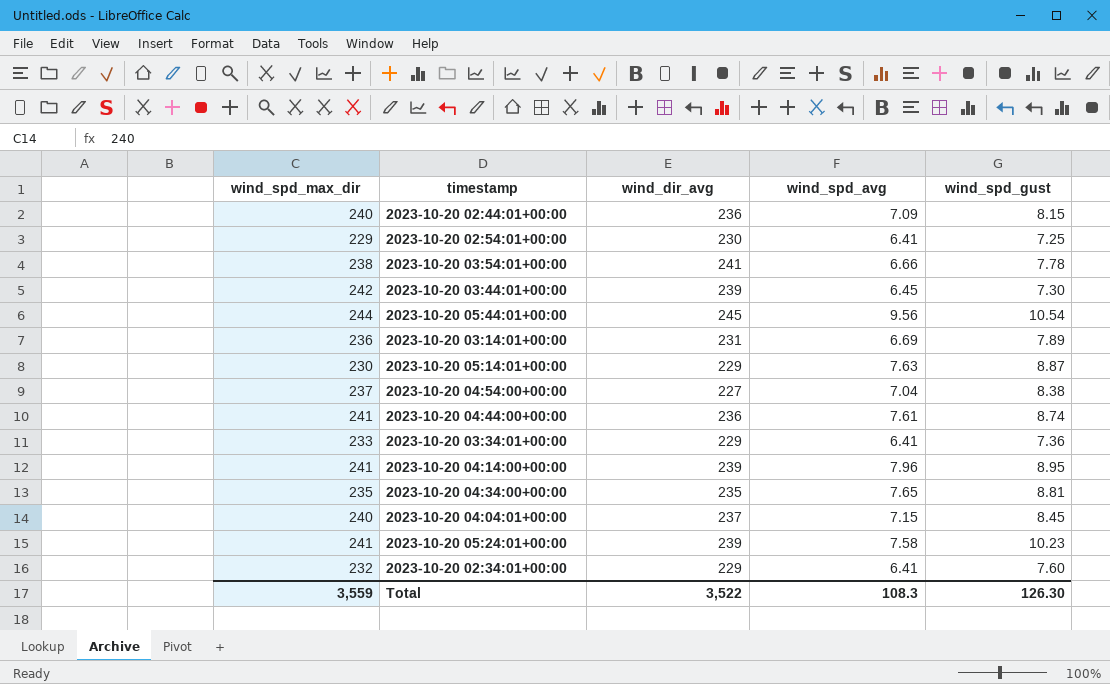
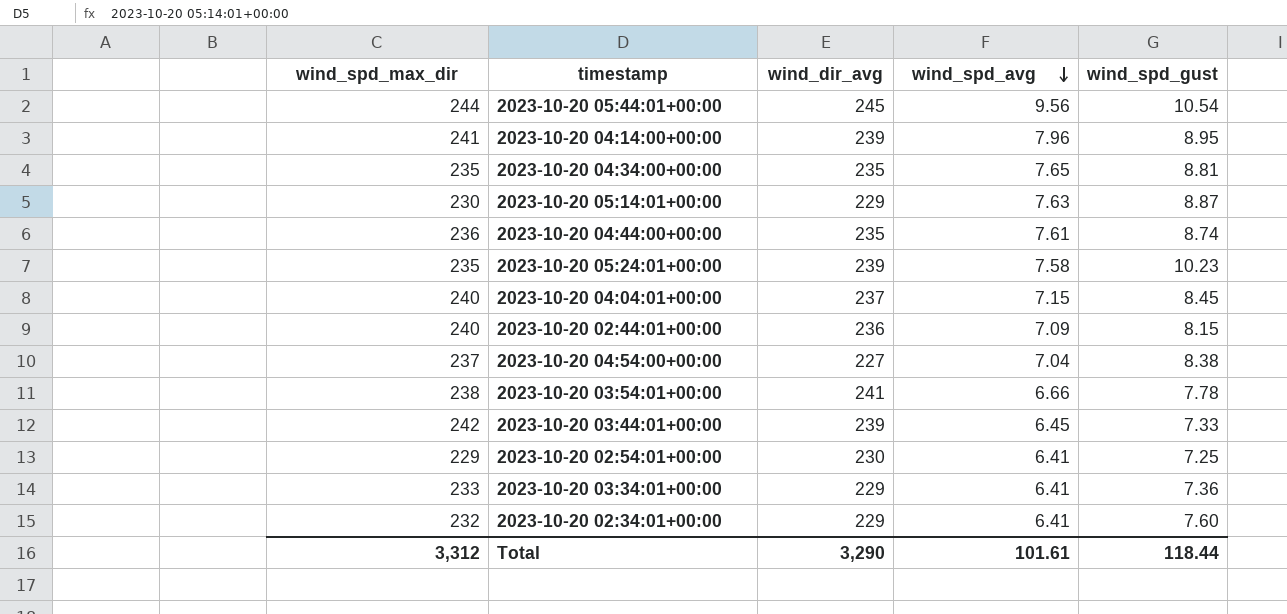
row order: none -> wind_spd_avg descending
row 2023-10-20 03:14:01+00:00: 236 | 231 | 6.69 | 7.89 -> none
2023-10-20 04:44:00+00:00 | wind_spd_max_dir: 241 -> 236
2023-10-20 04:44:00+00:00 | wind_dir_avg: 236 -> 235
2023-10-20 05:24:01+00:00 | wind_spd_max_dir: 241 -> 235
2023-10-20 03:44:01+00:00 | wind_spd_gust: 7.30 -> 7.33
Total | wind_spd_max_dir: 3,559 -> 3,312
Total | wind_dir_avg: 3,522 -> 3,290
Total | wind_spd_avg: 108.3 -> 101.61
Total | wind_spd_gust: 126.30 -> 118.44

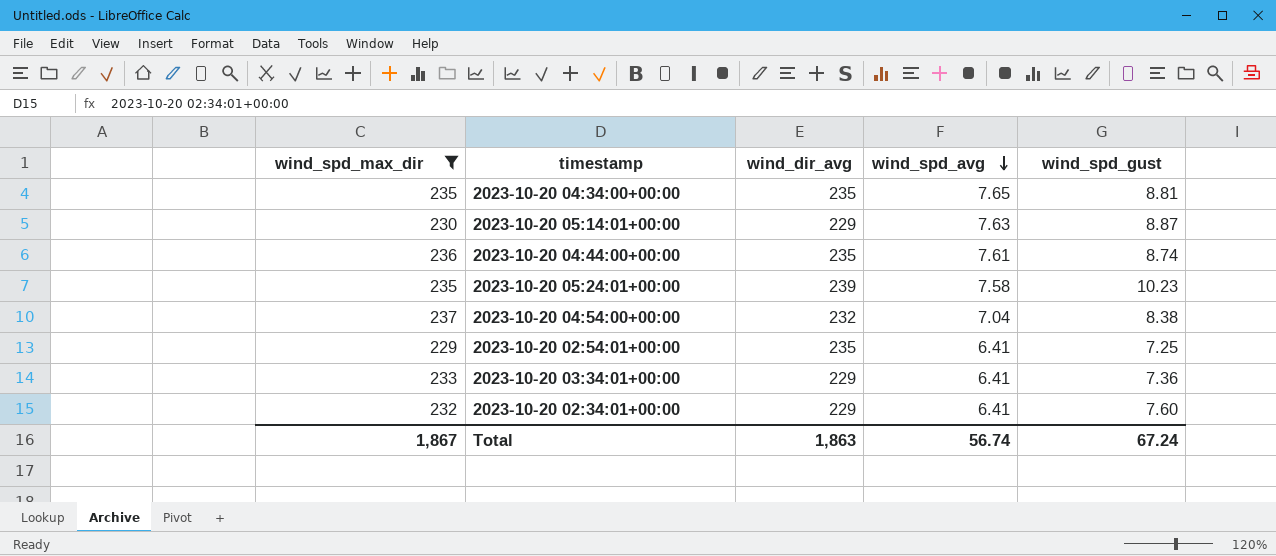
filter: none -> wind_spd_max_dir <= 237
2023-10-20 04:54:00+00:00 | wind_dir_avg: 227 -> 232
2023-10-20 02:54:01+00:00 | wind_dir_avg: 230 -> 235
Total | wind_spd_max_dir: 3,312 -> 1,867
Total | wind_dir_avg: 3,290 -> 1,863
Total | wind_spd_avg: 101.61 -> 56.74
Total | wind_spd_gust: 118.44 -> 67.24

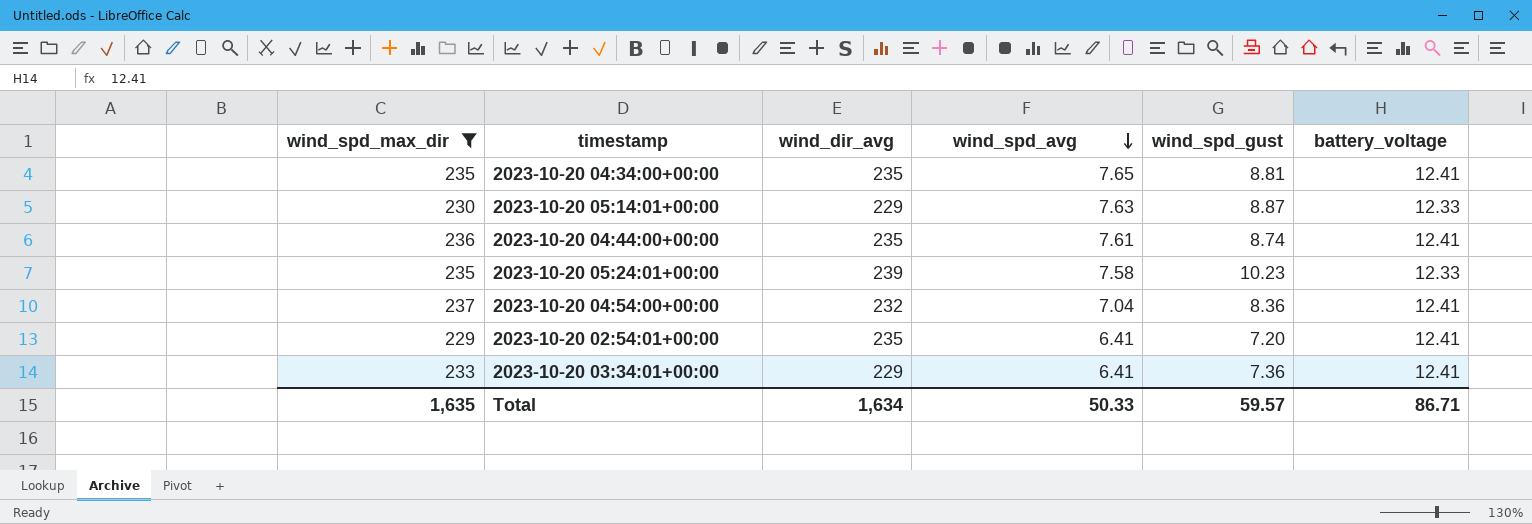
column battery_voltage | position: none -> 6
row 2023-10-20 02:34:01+00:00: 232 | 229 | 6.41 | 7.60 -> none
2023-10-20 04:54:00+00:00 | wind_spd_gust: 8.38 -> 8.36
2023-10-20 02:54:01+00:00 | wind_spd_gust: 7.25 -> 7.20
Total | wind_spd_max_dir: 1,867 -> 1,635
Total | wind_dir_avg: 1,863 -> 1,634
Total | wind_spd_avg: 56.74 -> 50.33
Total | wind_spd_gust: 67.24 -> 59.57

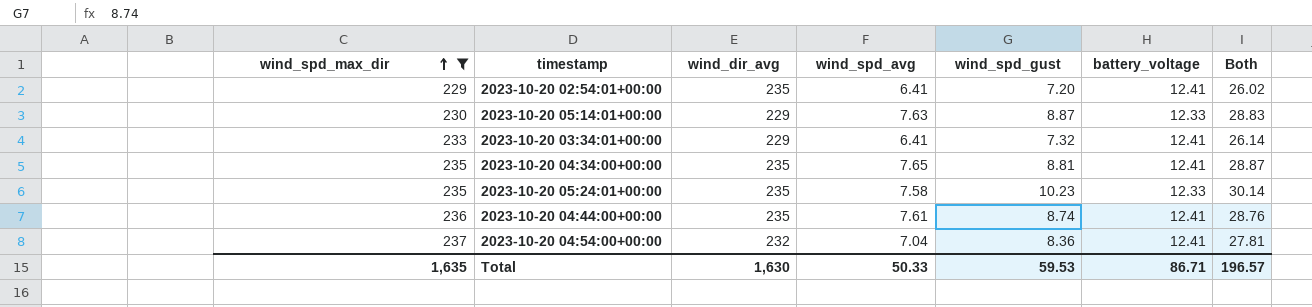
row order: wind_spd_avg descending -> wind_spd_max_dir ascending
column Both | formula: none -> [wind_spd_avg] + [wind_spd_gust] + [battery_voltage]
2023-10-20 03:34:01+00:00 | wind_spd_gust: 7.36 -> 7.32
2023-10-20 05:24:01+00:00 | wind_dir_avg: 239 -> 235
Total | wind_dir_avg: 1,634 -> 1,630
Total | wind_spd_gust: 59.57 -> 59.53

